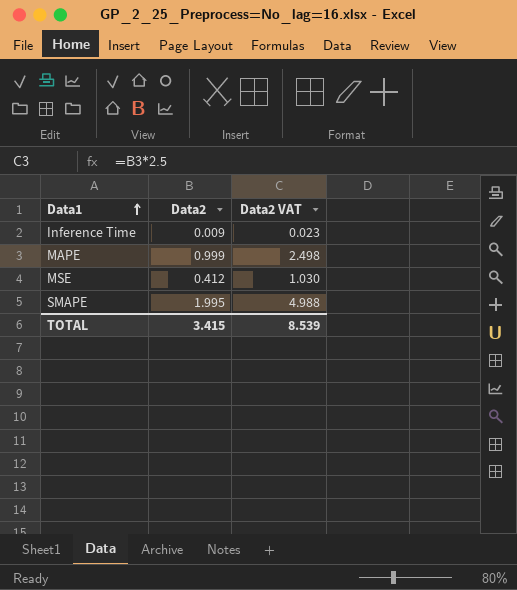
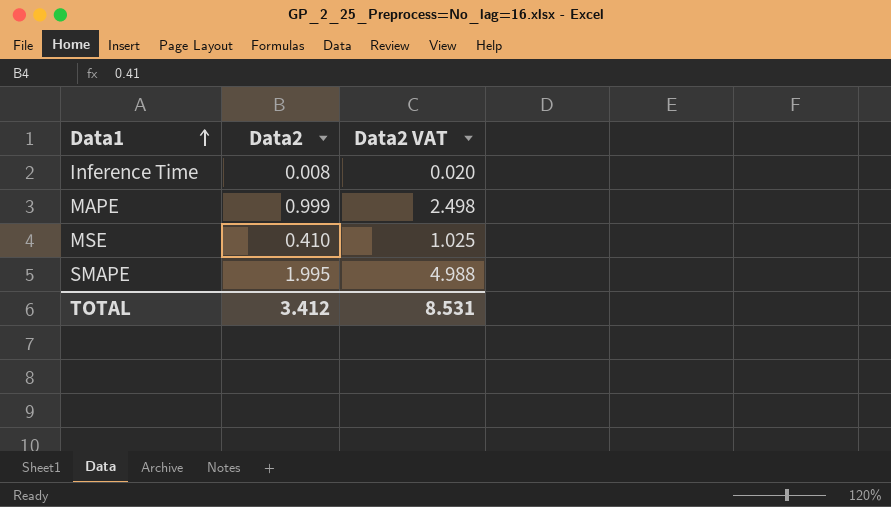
Inference Time | Data2: 0.009 -> 0.008
Inference Time | Data2 VAT: 0.023 -> 0.020
MSE | Data2: 0.412 -> 0.410
MSE | Data2 VAT: 1.030 -> 1.025
TOTAL | Data2: 3.415 -> 3.412
TOTAL | Data2 VAT: 8.539 -> 8.531

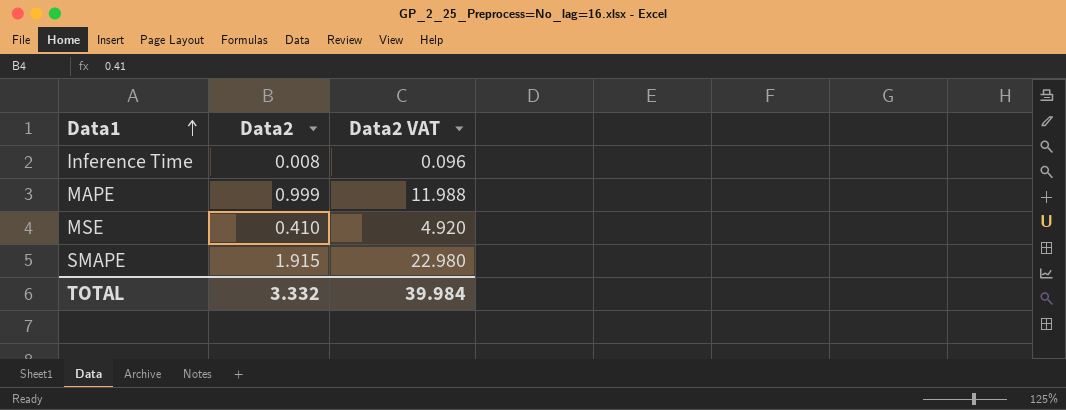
column Data2 VAT | formula: [Data2] * 2.5 -> [Data2] * 12
SMAPE | Data2: 1.995 -> 1.915
TOTAL | Data2: 3.412 -> 3.332
TOTAL | Data2 VAT: 8.531 -> 39.984

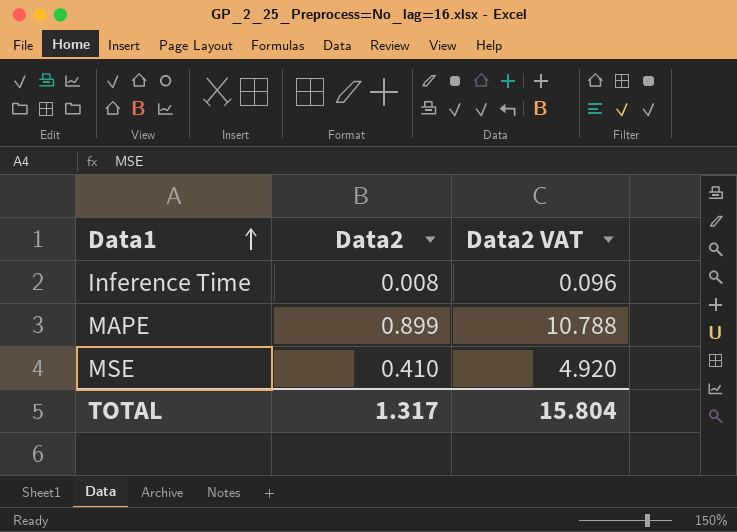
row SMAPE: 1.915 | 22.980 -> none
MAPE | Data2: 0.999 -> 0.899
MAPE | Data2 VAT: 11.988 -> 10.788
TOTAL | Data2: 3.332 -> 1.317
TOTAL | Data2 VAT: 39.984 -> 15.804

